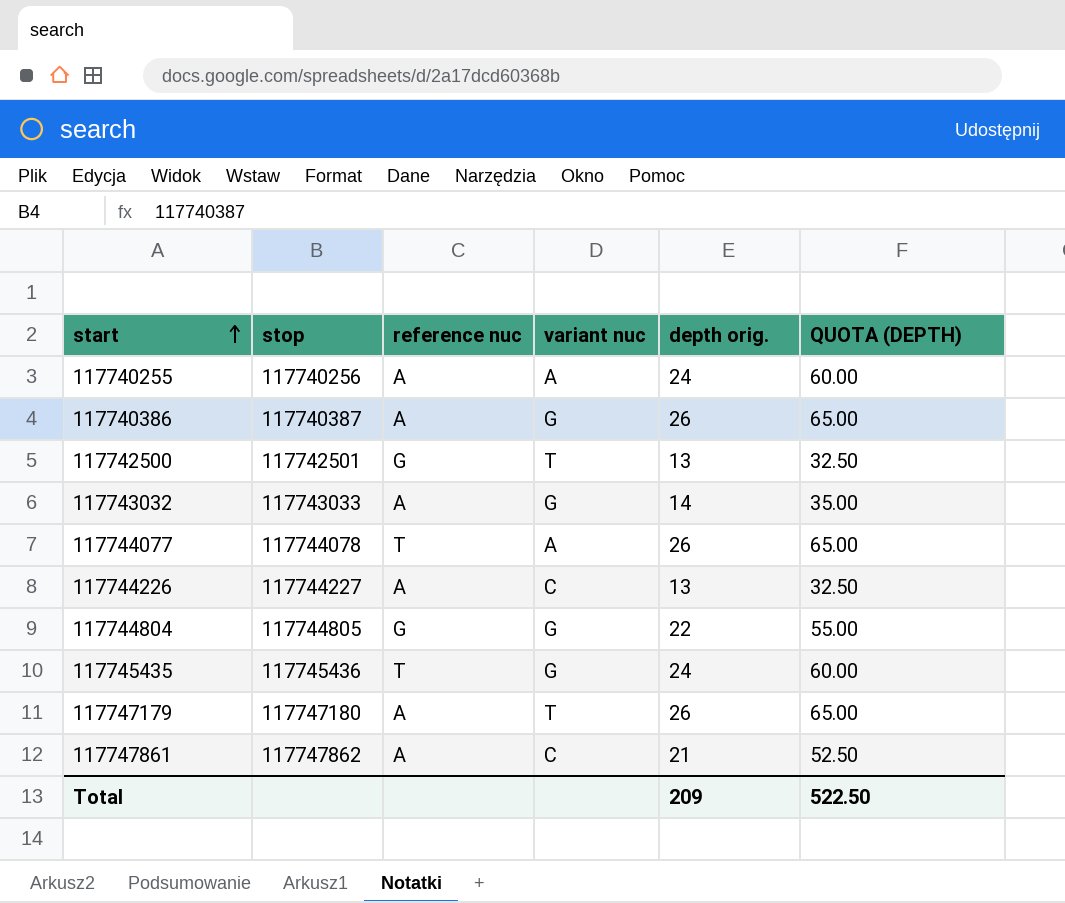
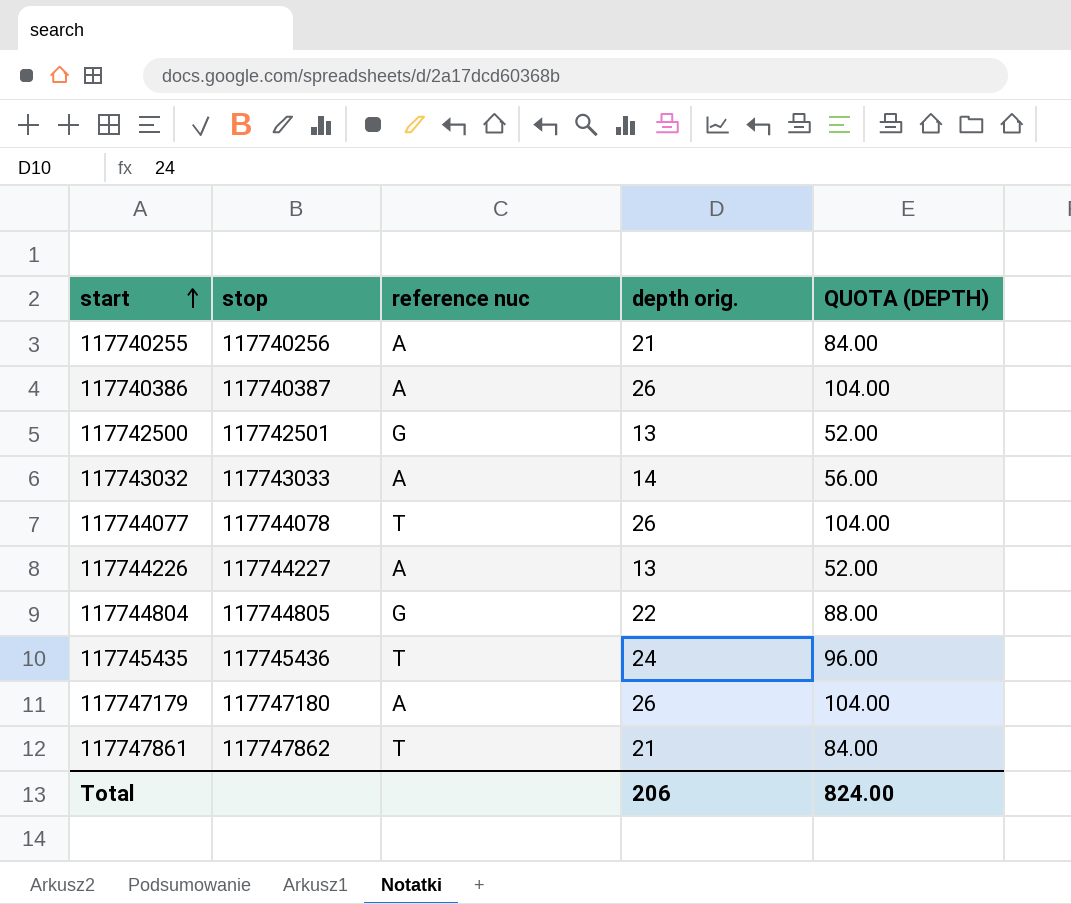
column variant nuc | position: 4 -> none
column QUOTA (DEPTH) | formula: [depth orig.] * 2.5 -> [depth orig.] * 4
117740255 | depth orig.: 24 -> 21
117747861 | reference nuc: A -> T
Total | depth orig.: 209 -> 206
Total | QUOTA (DEPTH): 522.50 -> 824.00

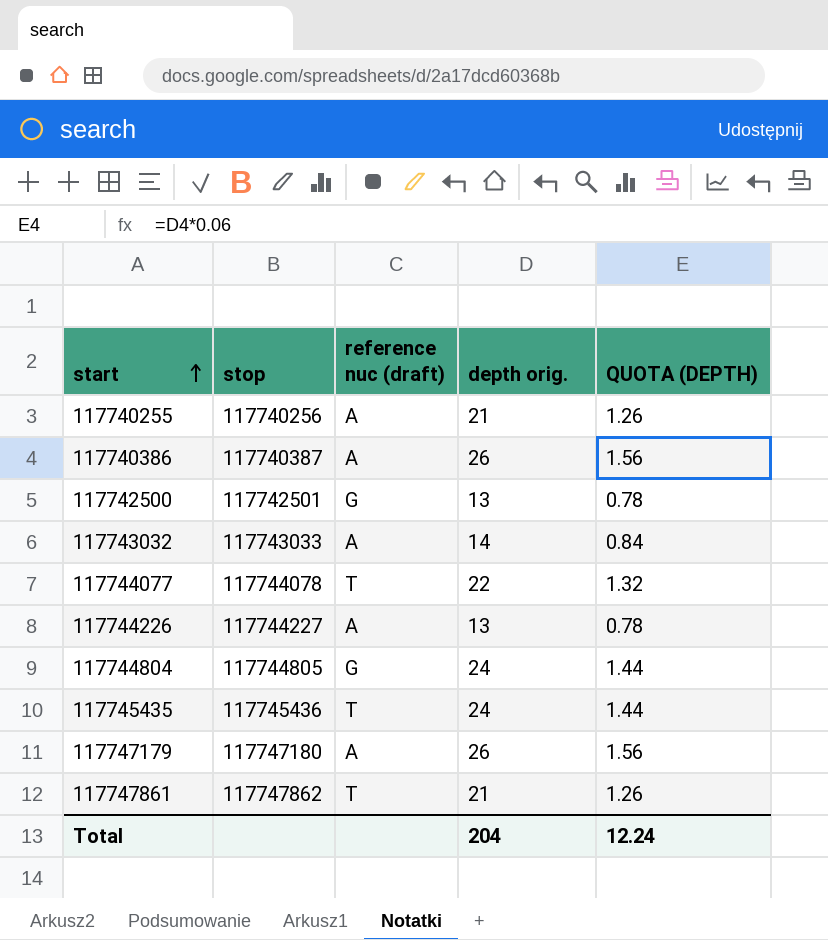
column name: reference nuc -> reference nuc (draft)
column QUOTA (DEPTH) | formula: [depth orig.] * 4 -> [depth orig.] * 0.06
117744077 | depth orig.: 26 -> 22
117744804 | depth orig.: 22 -> 24
Total | depth orig.: 206 -> 204
Total | QUOTA (DEPTH): 824.00 -> 12.24

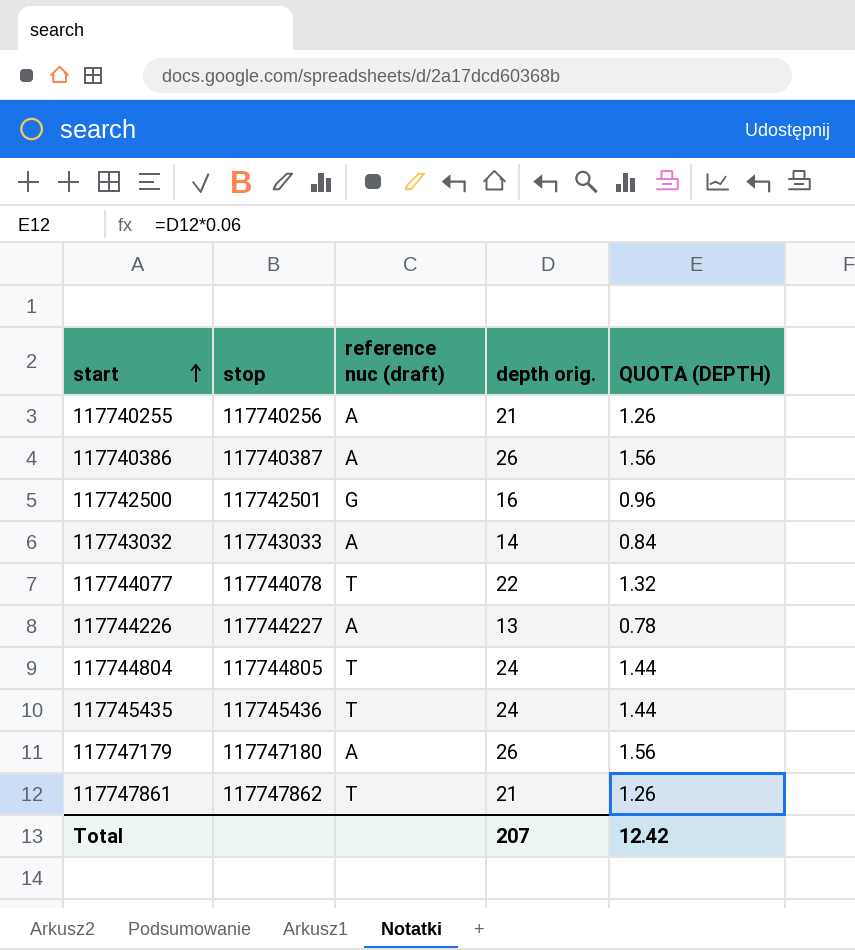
117742500 | depth orig.: 13 -> 16
117742500 | QUOTA (DEPTH): 0.78 -> 0.96
117744804 | reference nuc (draft): G -> T
Total | depth orig.: 204 -> 207
Total | QUOTA (DEPTH): 12.24 -> 12.42

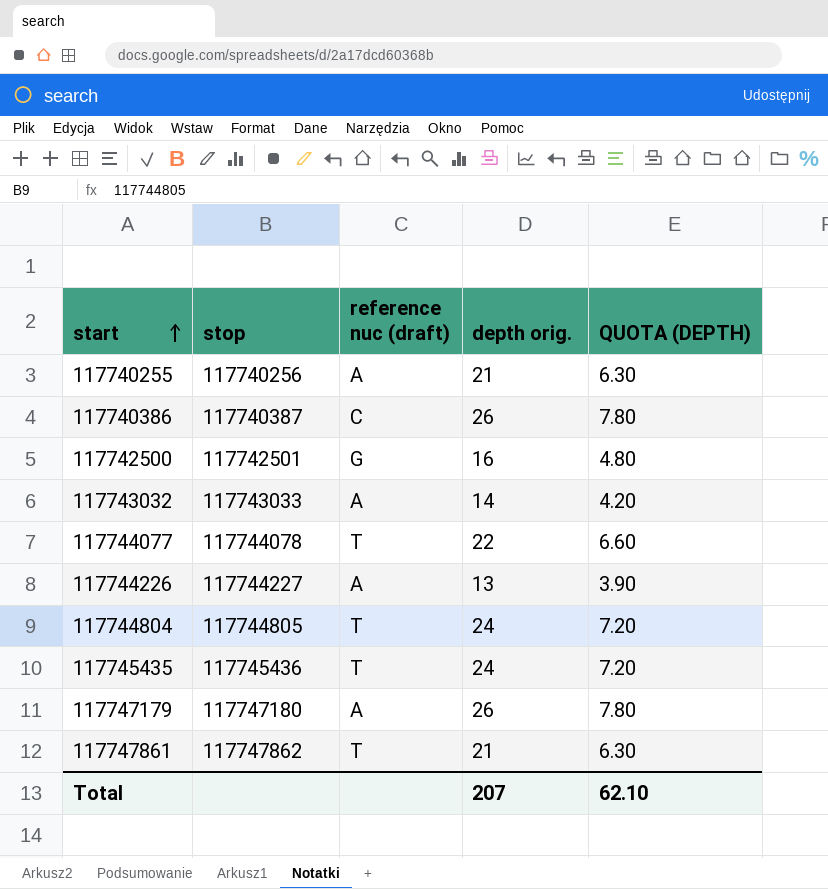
column QUOTA (DEPTH) | formula: [depth orig.] * 0.06 -> [depth orig.] * 0.3
117740386 | reference nuc (draft): A -> C
Total | QUOTA (DEPTH): 12.42 -> 62.10

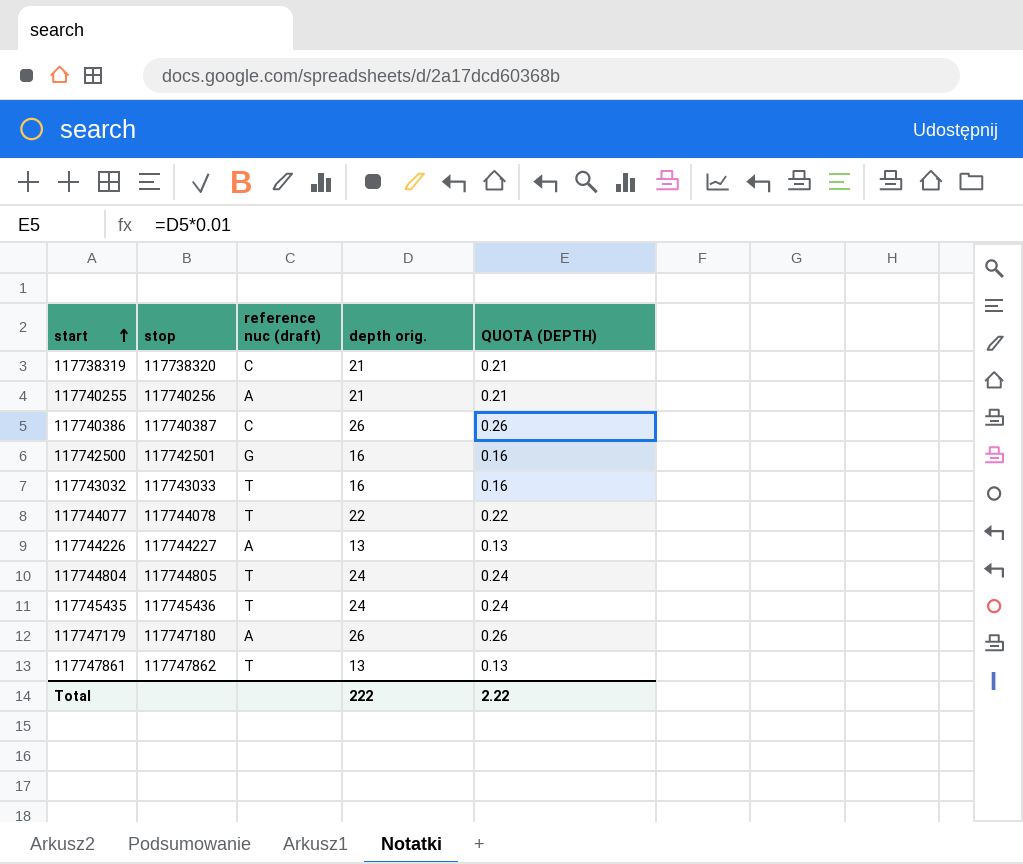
column QUOTA (DEPTH) | formula: [depth orig.] * 0.3 -> [depth orig.] * 0.01
row 117738319: none -> 117738320 | C | 21 | 0.21
117743032 | reference nuc (draft): A -> T
117743032 | depth orig.: 14 -> 16
117747861 | depth orig.: 21 -> 13
Total | depth orig.: 207 -> 222
Total | QUOTA (DEPTH): 62.10 -> 2.22

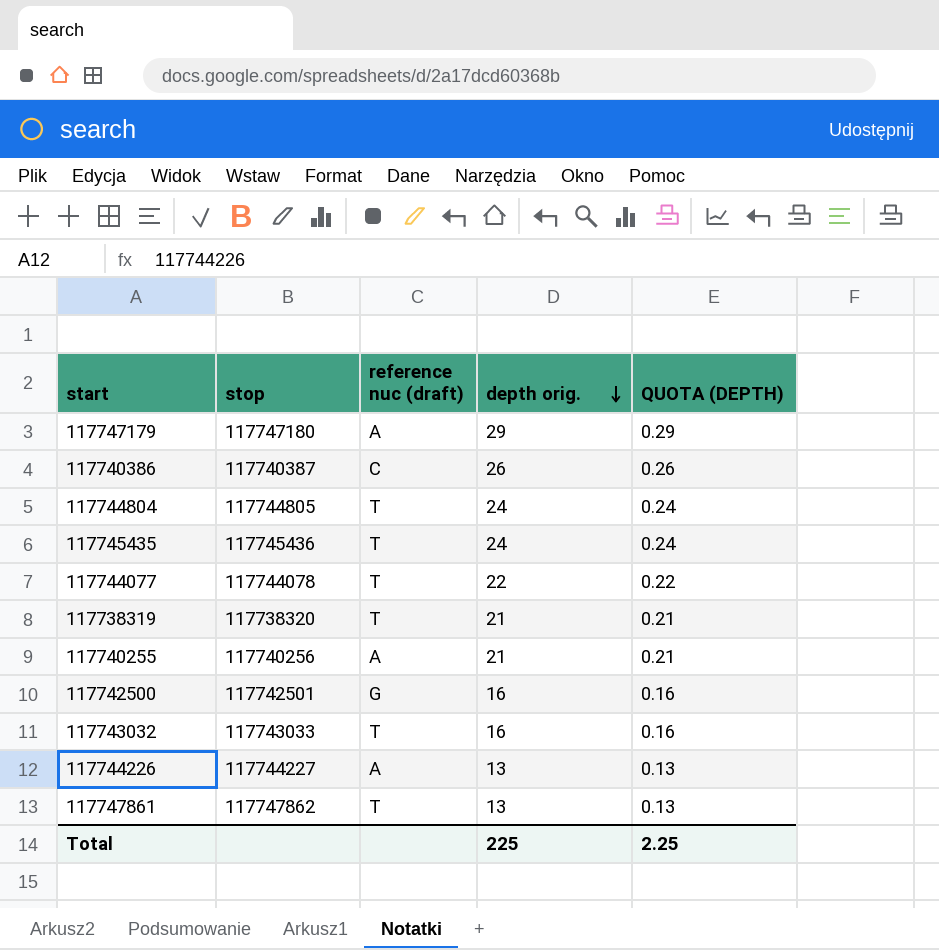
row order: start ascending -> depth orig. descending
117747179 | depth orig.: 26 -> 29
117747179 | QUOTA (DEPTH): 0.26 -> 0.29
117738319 | reference nuc (draft): C -> T
Total | depth orig.: 222 -> 225
Total | QUOTA (DEPTH): 2.22 -> 2.25

